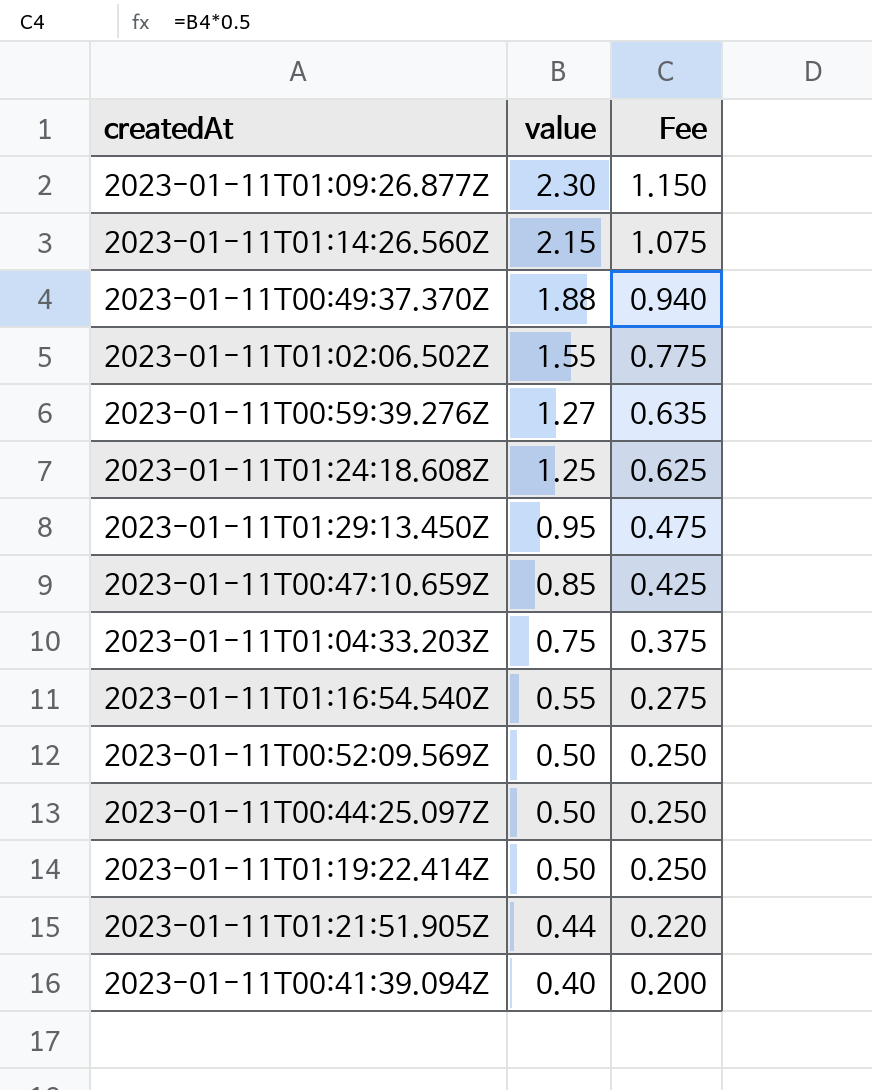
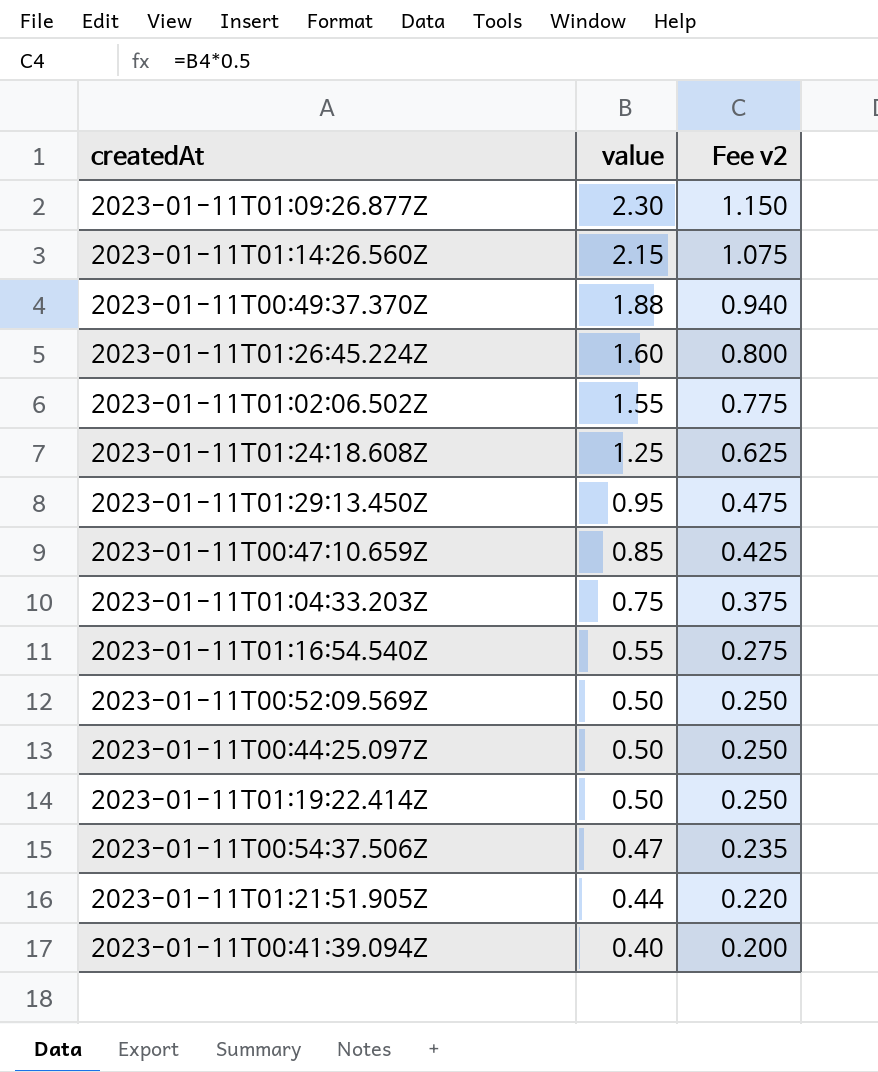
column name: Fee -> Fee v2
row 2023-01-11T00:59:39.276Z: 1.27 | 0.635 -> none
row 2023-01-11T01:26:45.224Z: none -> 1.60 | 0.800
row 2023-01-11T00:54:37.506Z: none -> 0.47 | 0.235

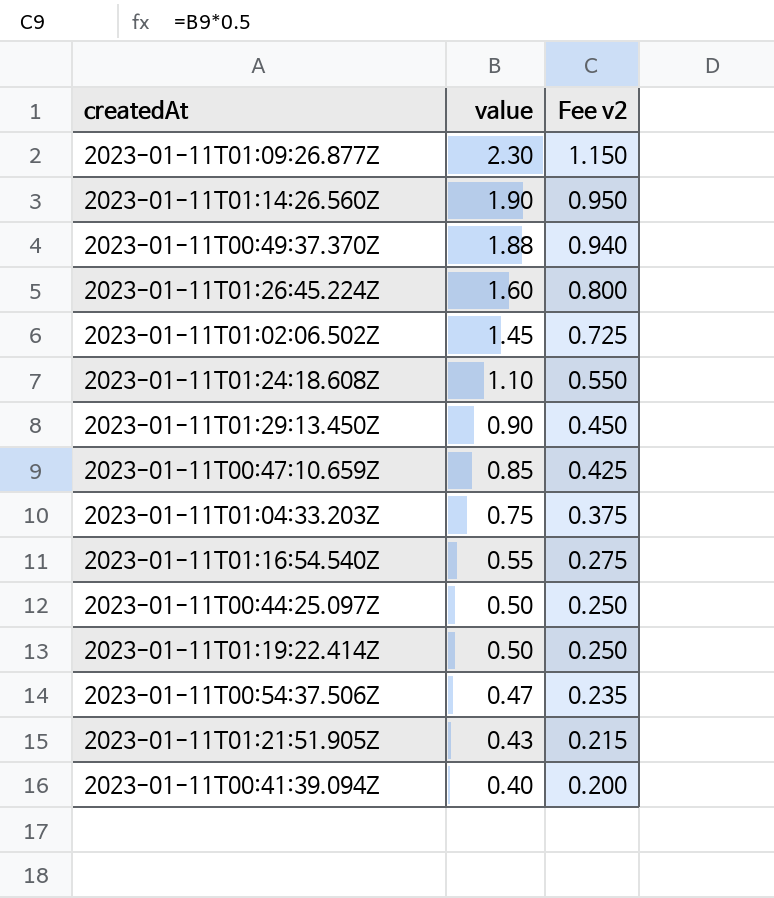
row 2023-01-11T00:52:09.569Z: 0.50 | 0.250 -> none
2023-01-11T01:14:26.560Z | value: 2.15 -> 1.90
2023-01-11T01:14:26.560Z | Fee v2: 1.075 -> 0.950
2023-01-11T01:02:06.502Z | value: 1.55 -> 1.45
2023-01-11T01:02:06.502Z | Fee v2: 0.775 -> 0.725
2023-01-11T01:24:18.608Z | value: 1.25 -> 1.10
2023-01-11T01:24:18.608Z | Fee v2: 0.625 -> 0.550
2023-01-11T01:29:13.450Z | value: 0.95 -> 0.90
2023-01-11T01:29:13.450Z | Fee v2: 0.475 -> 0.450
2023-01-11T01:21:51.905Z | value: 0.44 -> 0.43
2023-01-11T01:21:51.905Z | Fee v2: 0.220 -> 0.215

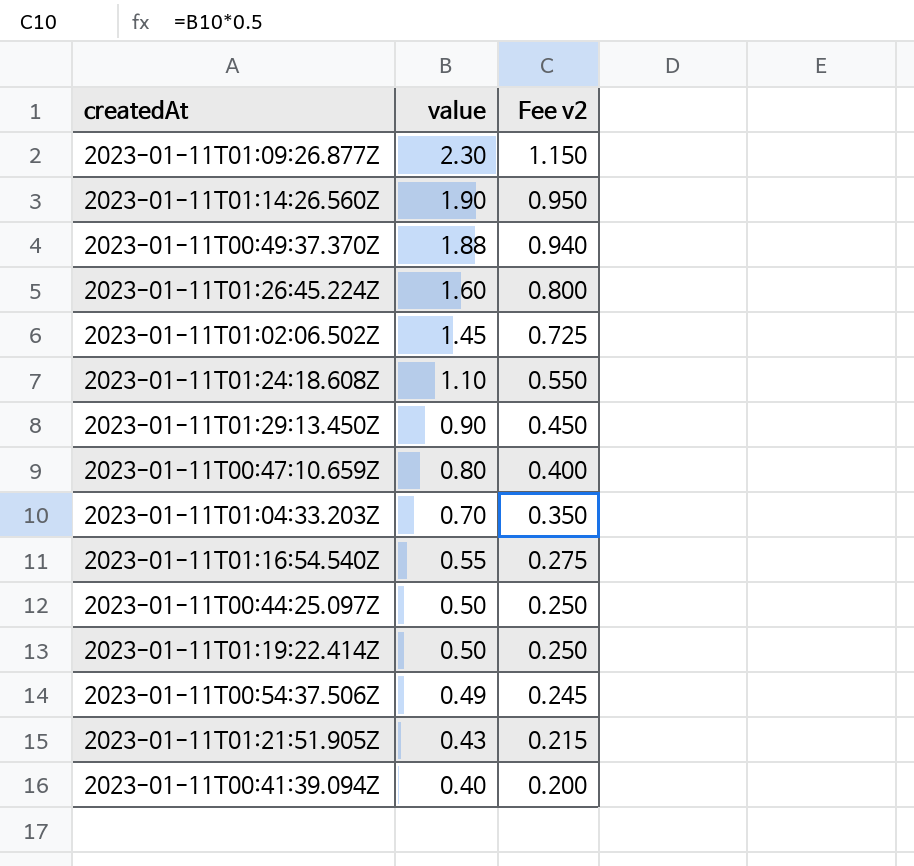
2023-01-11T00:47:10.659Z | value: 0.85 -> 0.80
2023-01-11T00:47:10.659Z | Fee v2: 0.425 -> 0.400
2023-01-11T01:04:33.203Z | value: 0.75 -> 0.70
2023-01-11T01:04:33.203Z | Fee v2: 0.375 -> 0.350
2023-01-11T00:54:37.506Z | value: 0.47 -> 0.49
2023-01-11T00:54:37.506Z | Fee v2: 0.235 -> 0.245

